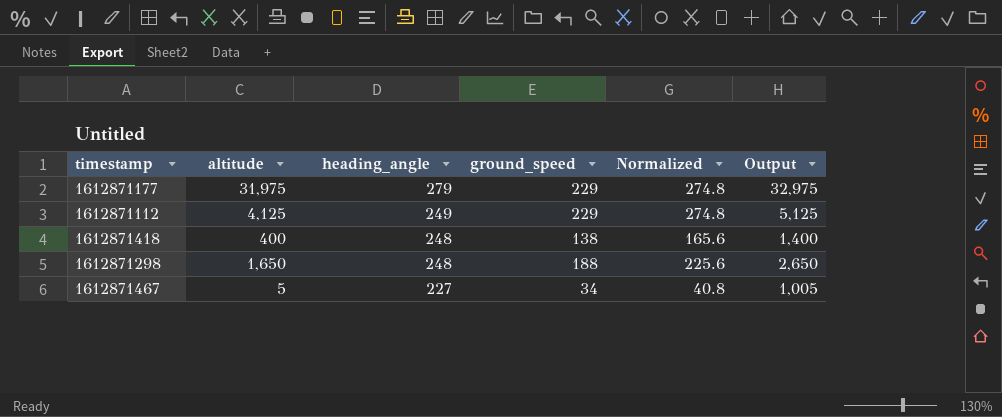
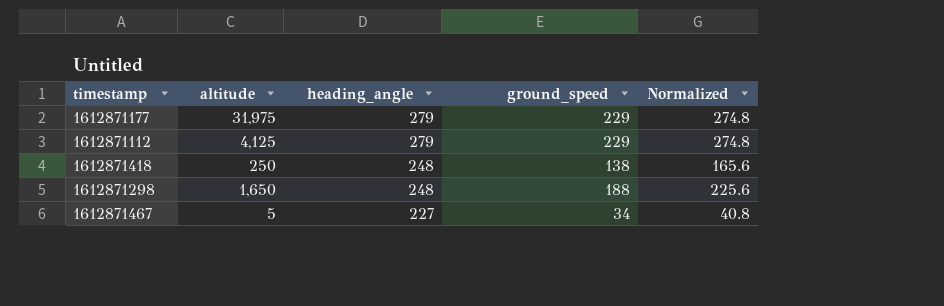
column Output | formula: [altitude] + 1000 -> none
1612871112 | heading_angle: 249 -> 279
1612871418 | altitude: 400 -> 250

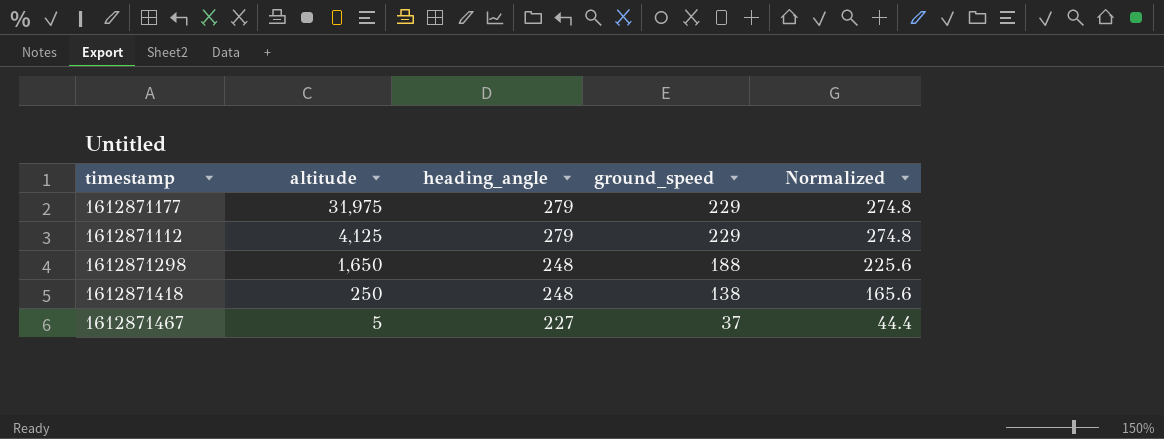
row order: heading_angle descending -> altitude descending
1612871467 | ground_speed: 34 -> 37
1612871467 | Normalized: 40.8 -> 44.4

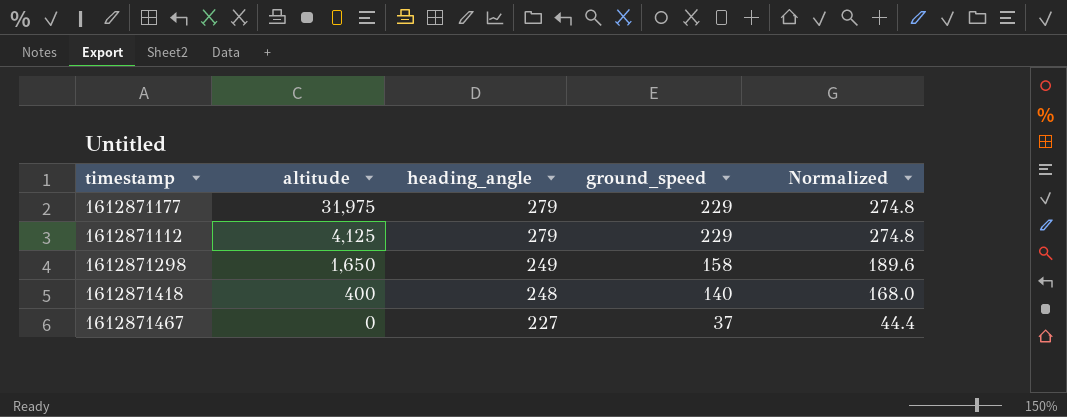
1612871298 | heading_angle: 248 -> 249
1612871298 | ground_speed: 188 -> 158
1612871298 | Normalized: 225.6 -> 189.6
1612871418 | altitude: 250 -> 400
1612871418 | ground_speed: 138 -> 140
1612871418 | Normalized: 165.6 -> 168.0
1612871467 | altitude: 5 -> 0

